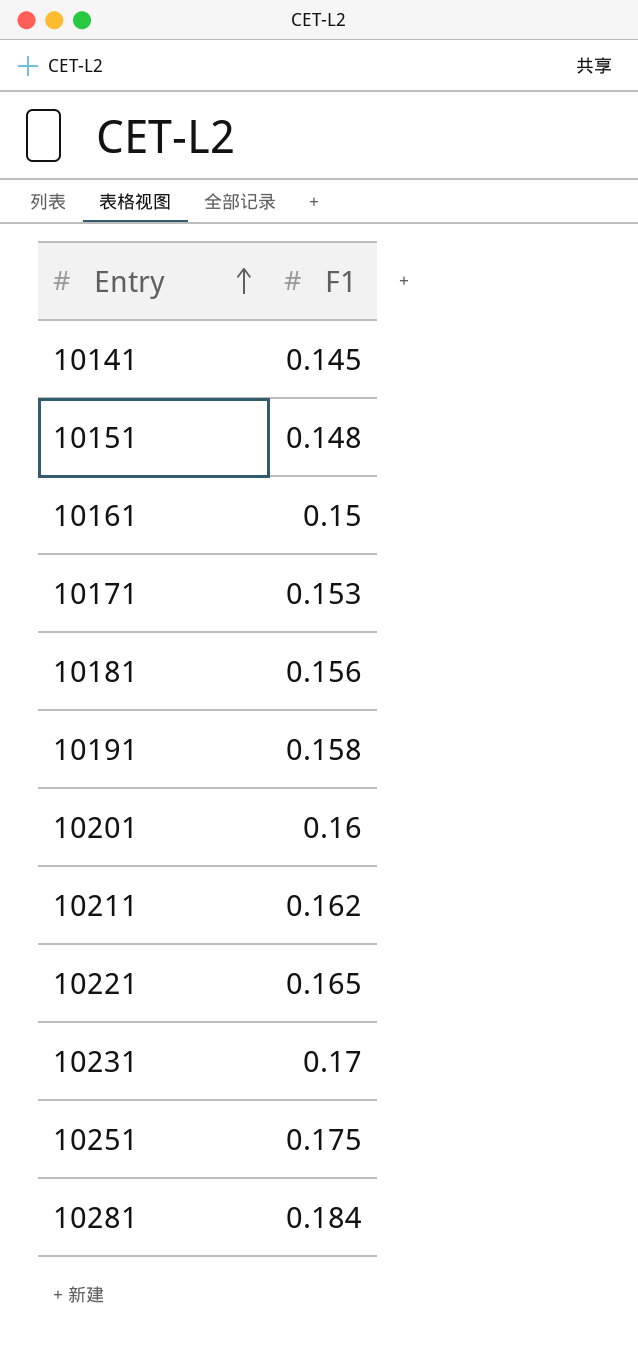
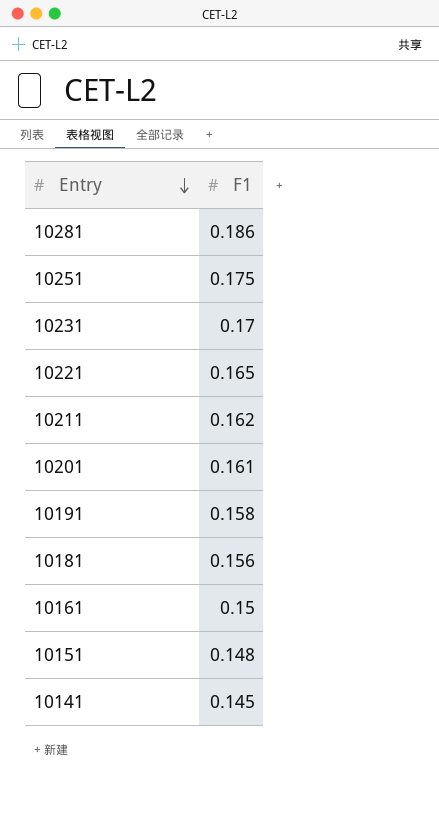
row order: Entry ascending -> Entry descending
row 10171: 0.153 -> none
10281 | F1: 0.184 -> 0.186
10201 | F1: 0.16 -> 0.161

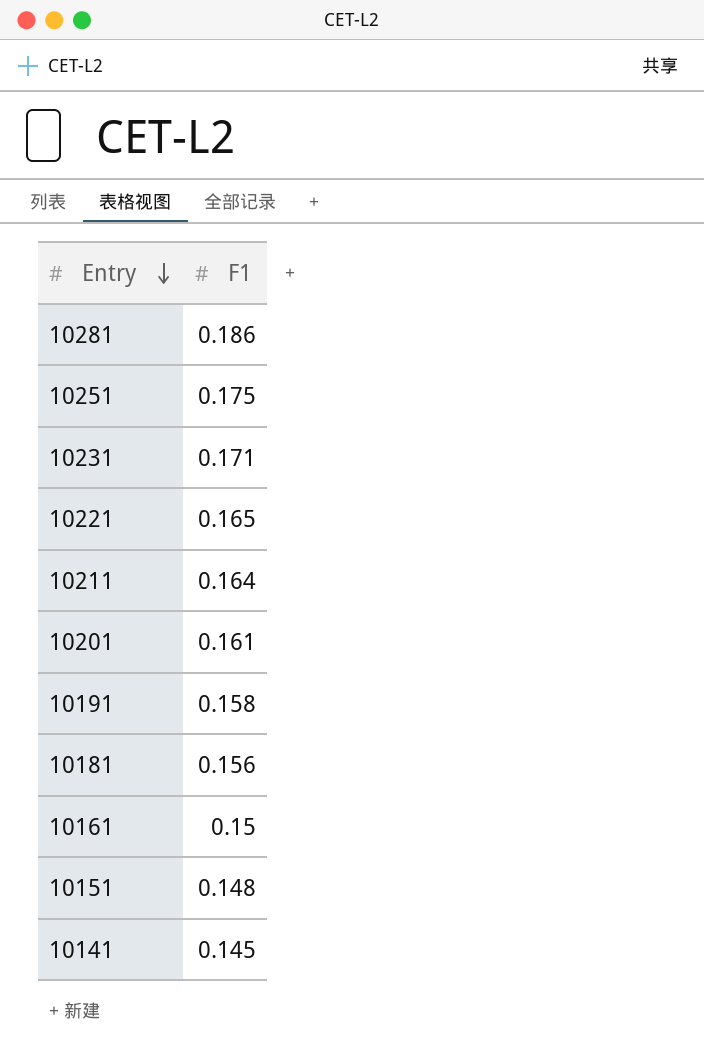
10231 | F1: 0.17 -> 0.171
10211 | F1: 0.162 -> 0.164

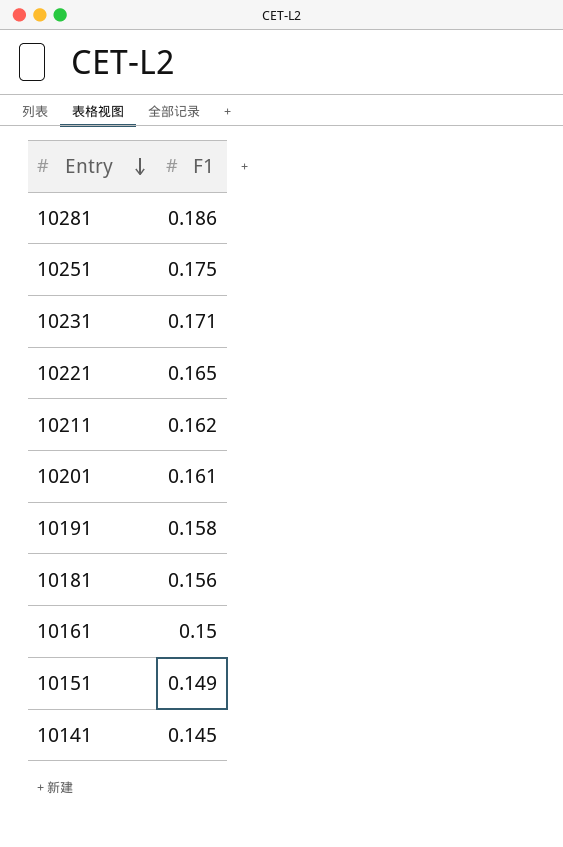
10211 | F1: 0.164 -> 0.162
10151 | F1: 0.148 -> 0.149

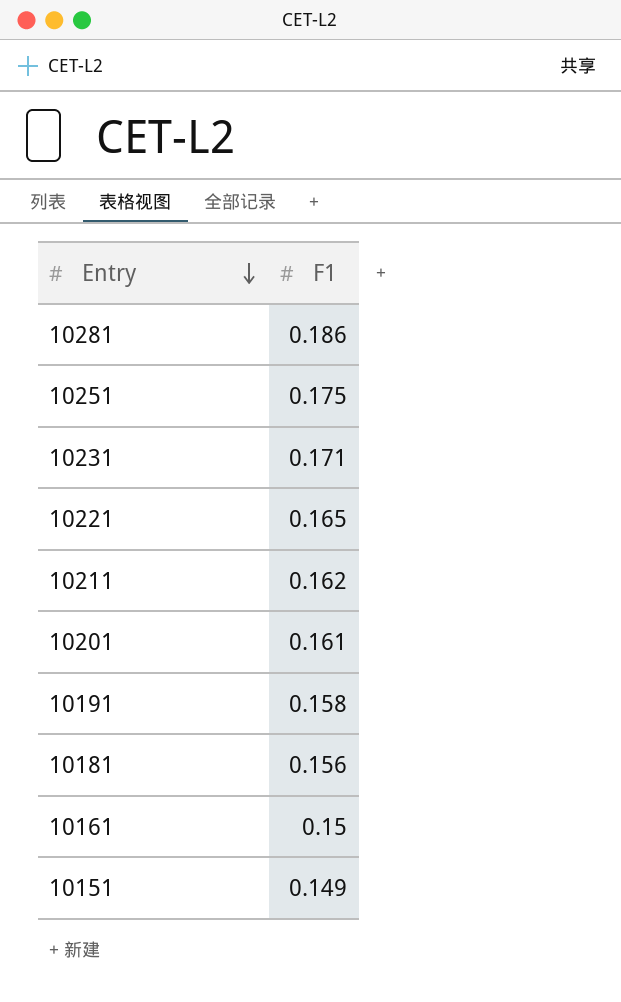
row 10141: 0.145 -> none

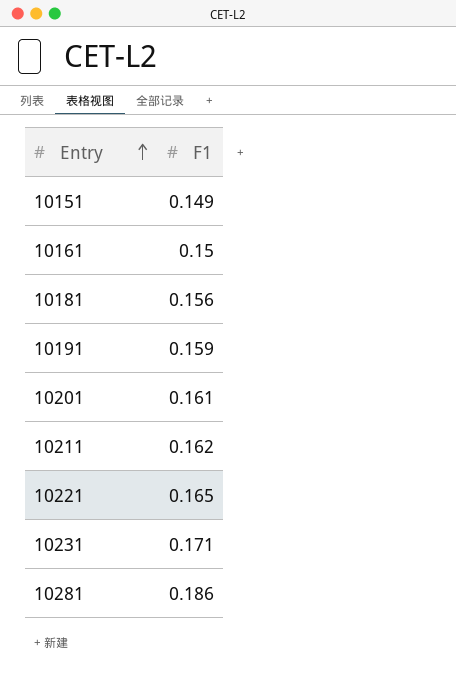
row order: Entry descending -> Entry ascending
row 10251: 0.175 -> none
10191 | F1: 0.158 -> 0.159

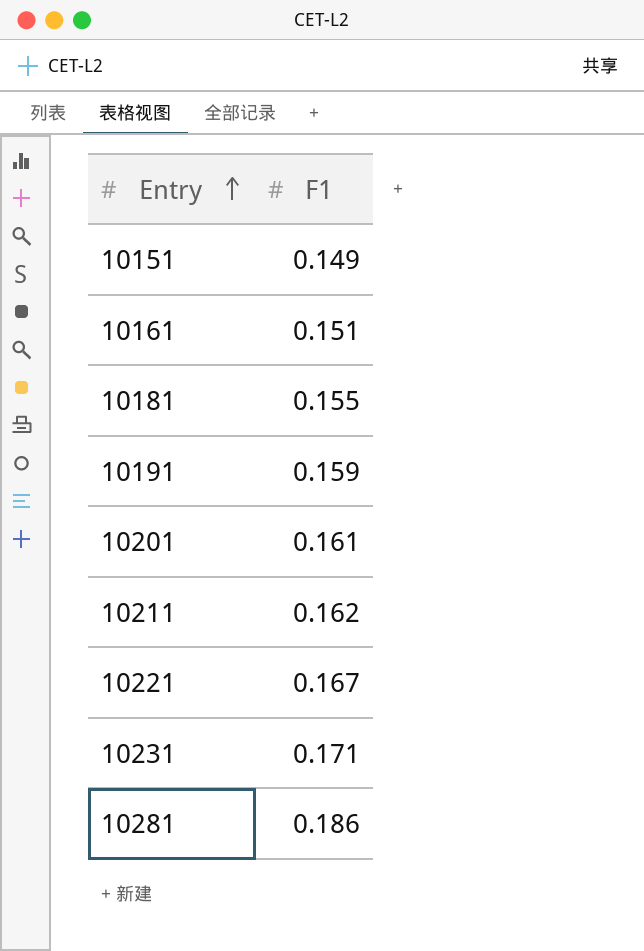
10161 | F1: 0.15 -> 0.151
10181 | F1: 0.156 -> 0.155
10221 | F1: 0.165 -> 0.167

